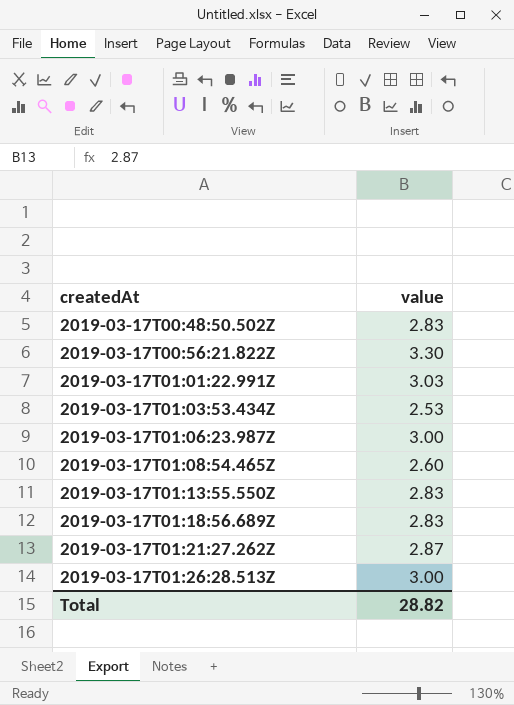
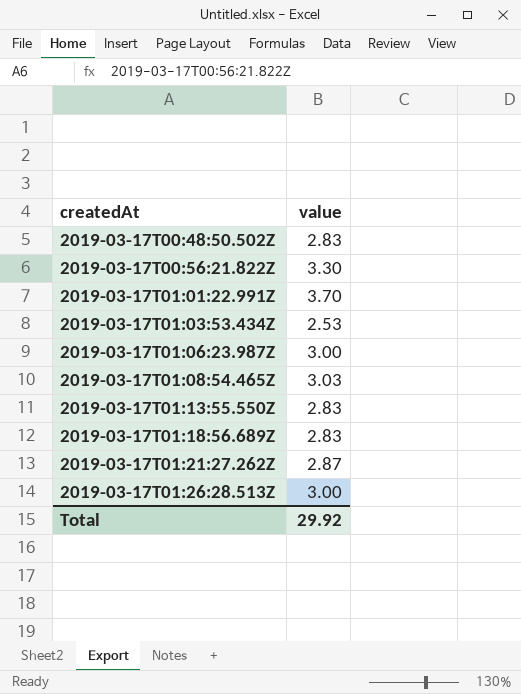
2019-03-17T01:01:22.991Z | value: 3.03 -> 3.70
2019-03-17T01:08:54.465Z | value: 2.60 -> 3.03
Total | value: 28.82 -> 29.92

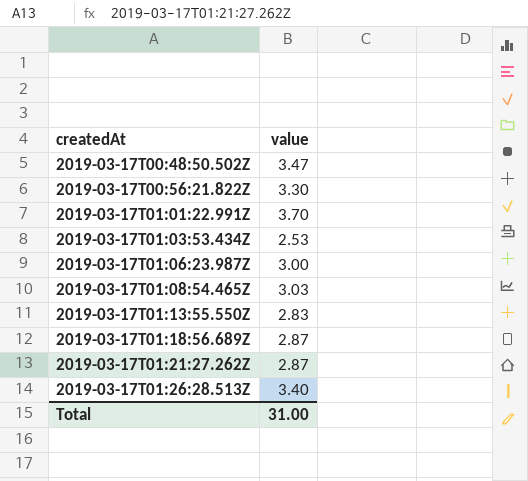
2019-03-17T00:48:50.502Z | value: 2.83 -> 3.47
2019-03-17T01:18:56.689Z | value: 2.83 -> 2.87
2019-03-17T01:26:28.513Z | value: 3.00 -> 3.40
Total | value: 29.92 -> 31.00

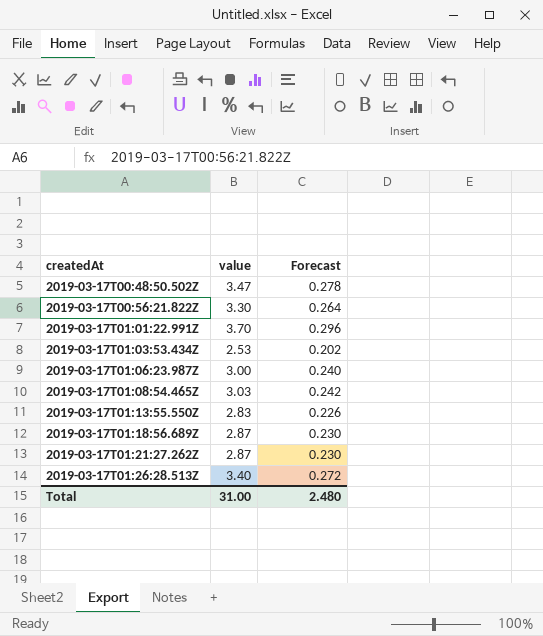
column Forecast | formula: none -> [value] * 0.08

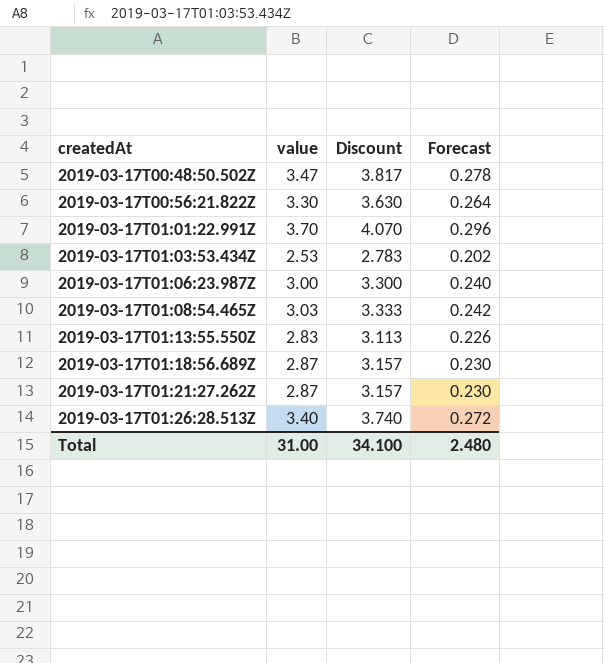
column Discount | formula: none -> [value] * 1.1

